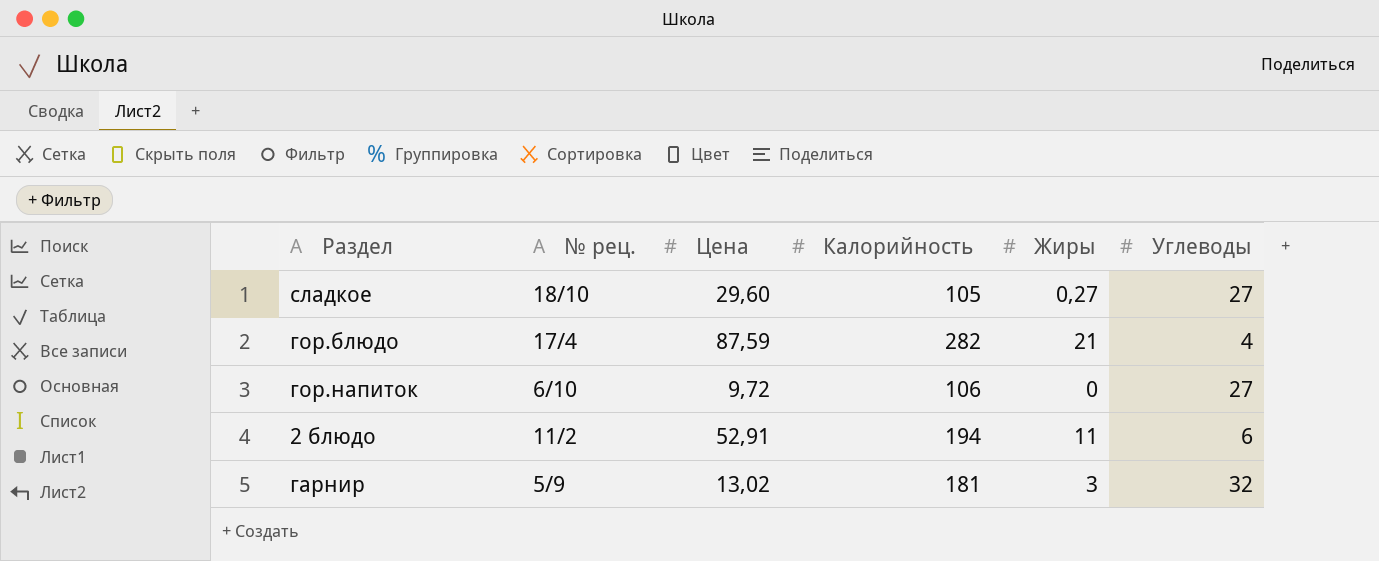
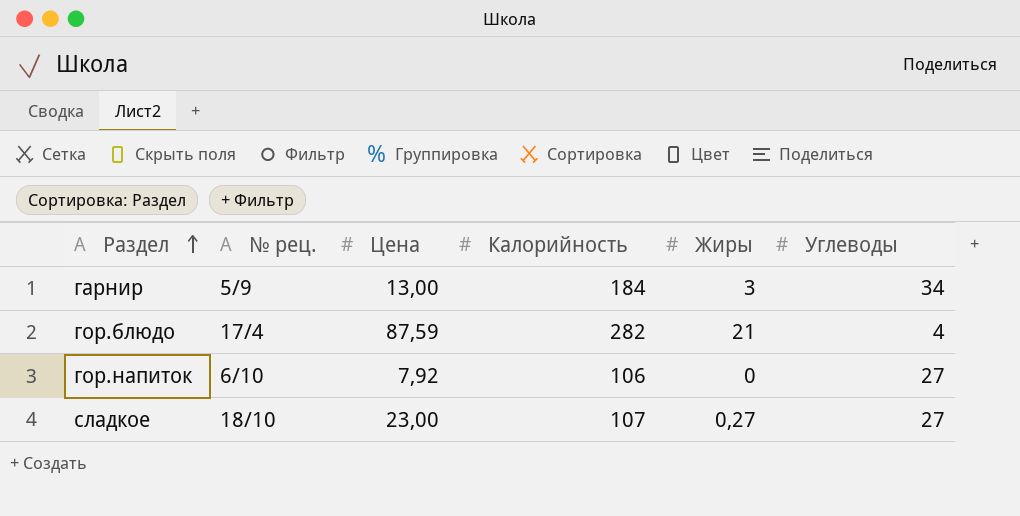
row order: none -> Раздел ascending
row 2 блюдо: 11/2 | 52,91 | 194 | 11 | 6 -> none
гарнир | Цена: 13,02 -> 13,00
гарнир | Калорийность: 181 -> 184
гарнир | Углеводы: 32 -> 34
гор.напиток | Цена: 9,72 -> 7,92
сладкое | Цена: 29,60 -> 23,00
сладкое | Калорийность: 105 -> 107

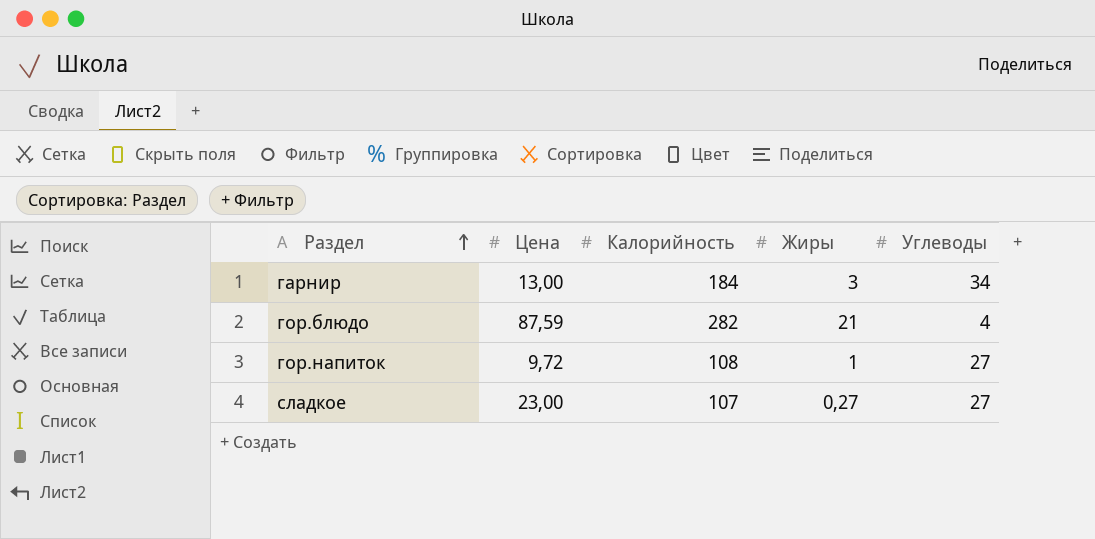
column № рец. | position: 2 -> none
гор.напиток | Цена: 7,92 -> 9,72
гор.напиток | Калорийность: 106 -> 108
гор.напиток | Жиры: 0 -> 1

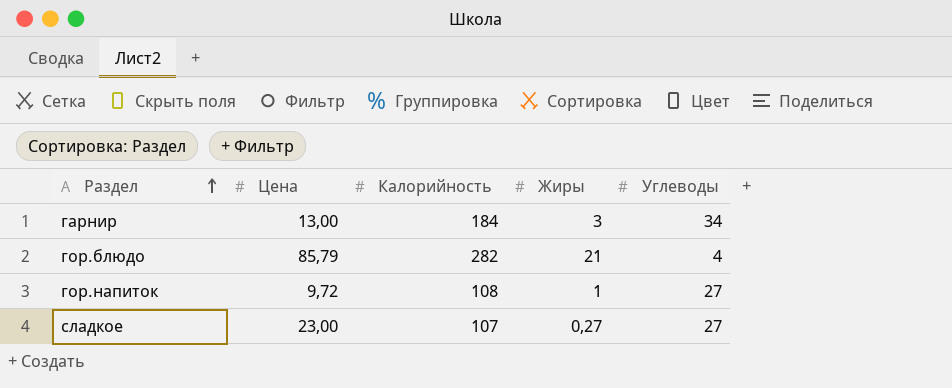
гор.блюдо | Цена: 87,59 -> 85,79

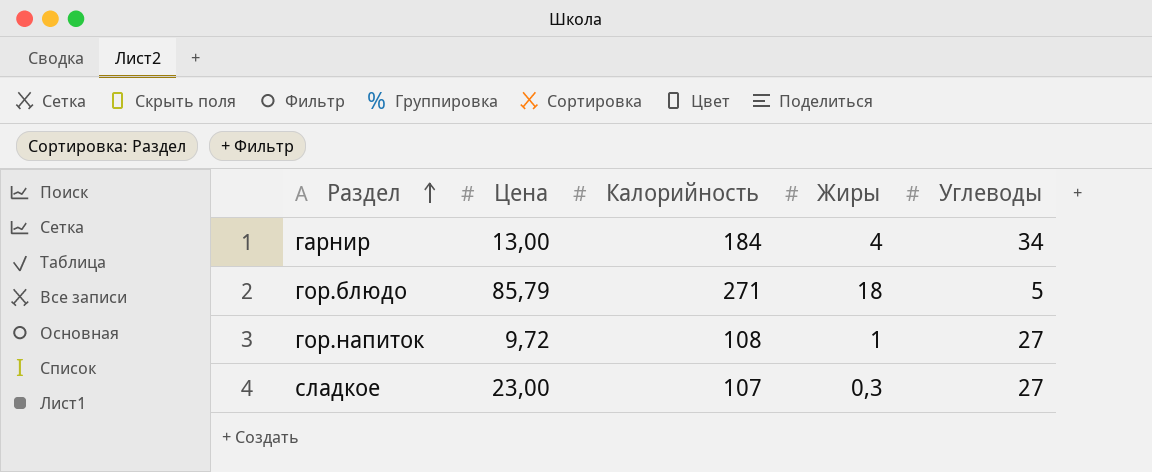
гарнир | Жиры: 3 -> 4
гор.блюдо | Калорийность: 282 -> 271
гор.блюдо | Жиры: 21 -> 18
гор.блюдо | Углеводы: 4 -> 5
сладкое | Жиры: 0,27 -> 0,3

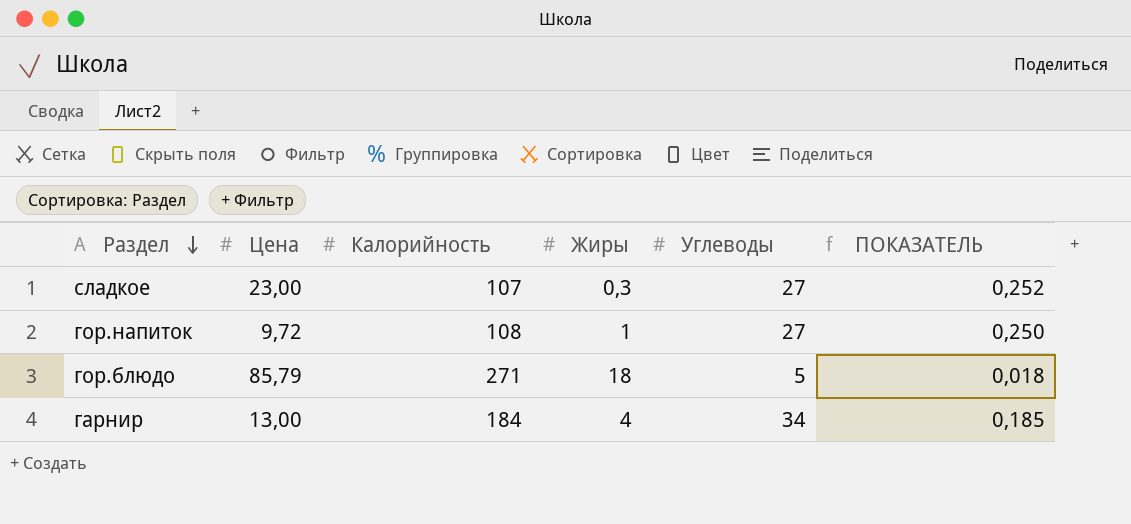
row order: Раздел ascending -> Раздел descending
column ПОКАЗАТЕЛЬ | formula: none -> [Углеводы] / [Калорийность]

